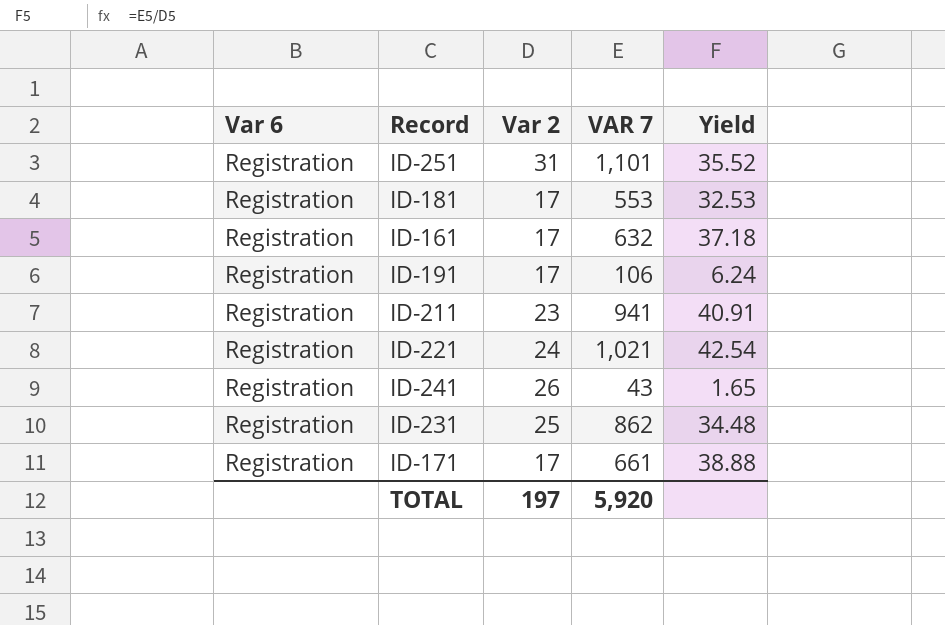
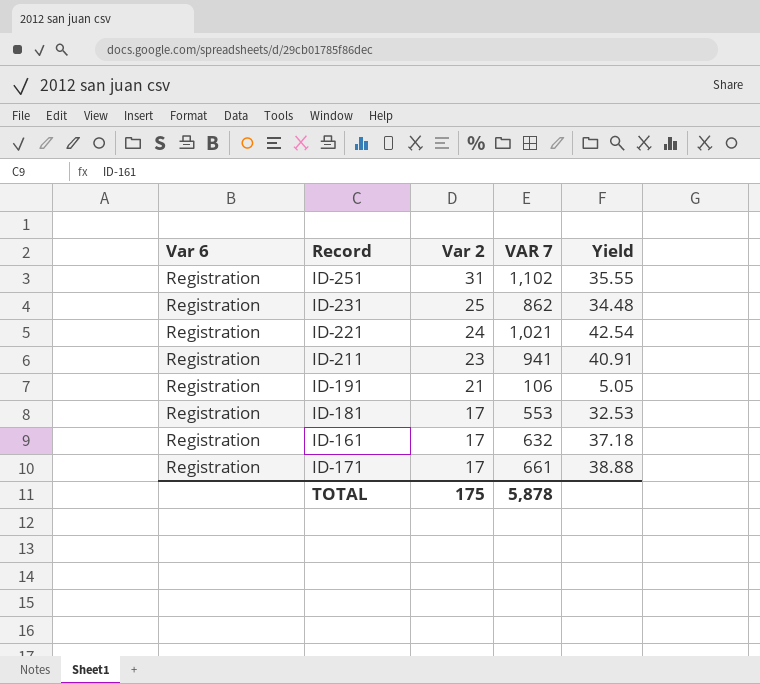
row order: none -> Var 2 descending
row ID-241: Registration | 26 | 43 | 1.65 -> none
ID-251 | VAR 7: 1,101 -> 1,102
ID-251 | Yield: 35.52 -> 35.55
ID-191 | Var 2: 17 -> 21
ID-191 | Yield: 6.24 -> 5.05
TOTAL | Var 2: 197 -> 175
TOTAL | VAR 7: 5,920 -> 5,878

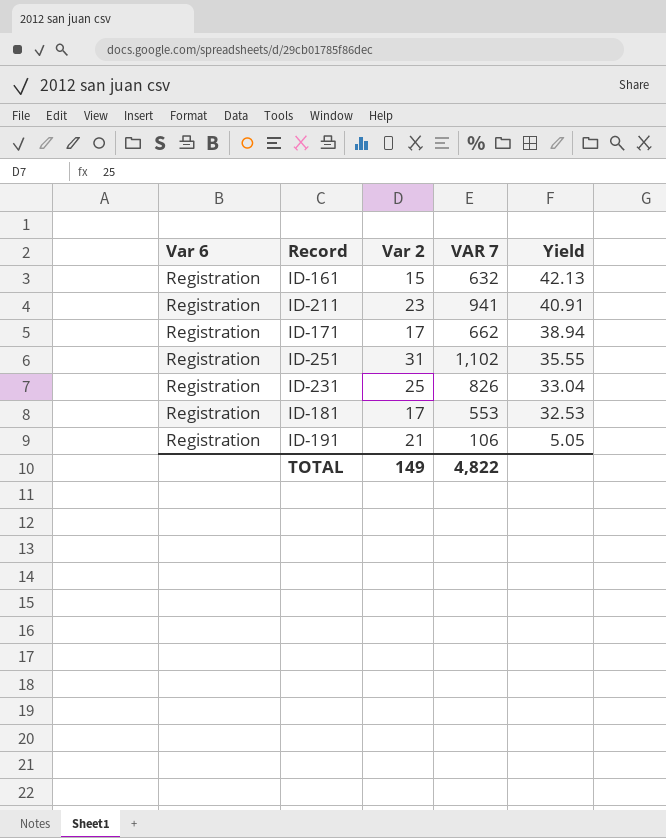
row order: Var 2 descending -> Yield descending
row ID-221: Registration | 24 | 1,021 | 42.54 -> none
ID-161 | Var 2: 17 -> 15
ID-161 | Yield: 37.18 -> 42.13
ID-171 | VAR 7: 661 -> 662
ID-171 | Yield: 38.88 -> 38.94
ID-231 | VAR 7: 862 -> 826
ID-231 | Yield: 34.48 -> 33.04
TOTAL | Var 2: 175 -> 149
TOTAL | VAR 7: 5,878 -> 4,822

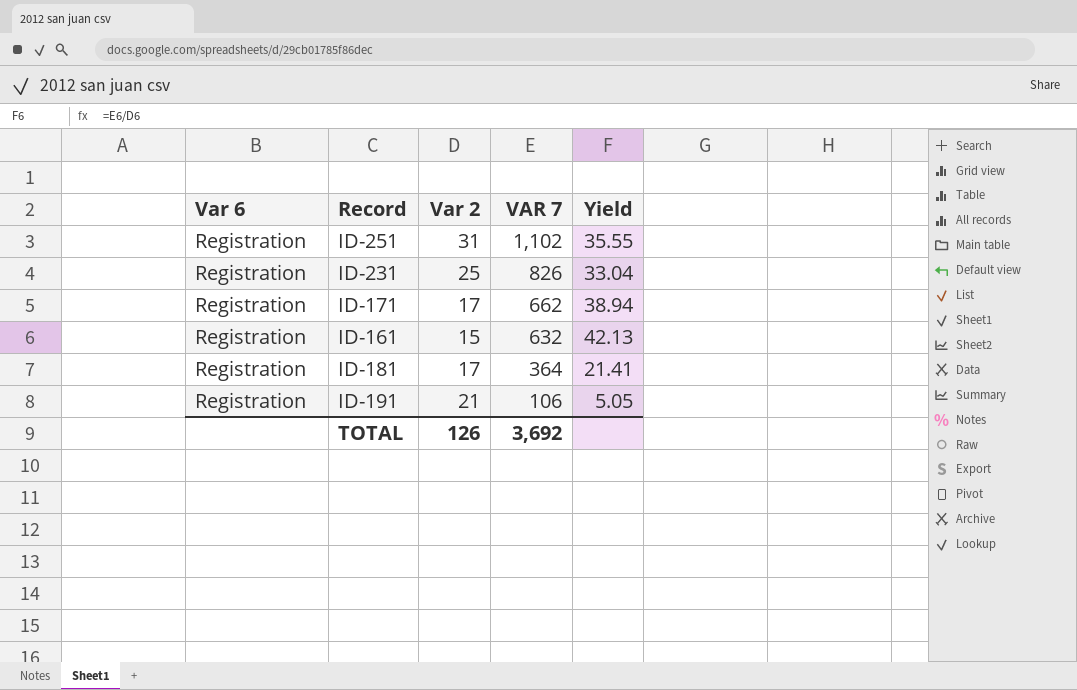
row order: Yield descending -> VAR 7 descending
row ID-211: Registration | 23 | 941 | 40.91 -> none
ID-181 | VAR 7: 553 -> 364
ID-181 | Yield: 32.53 -> 21.41
TOTAL | Var 2: 149 -> 126
TOTAL | VAR 7: 4,822 -> 3,692

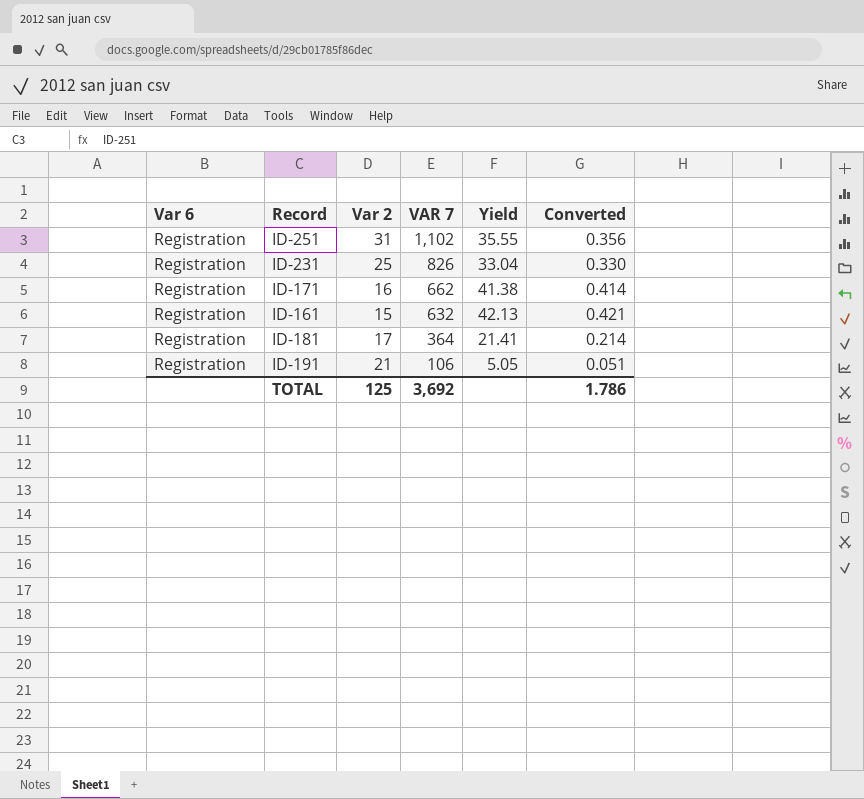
column Converted | formula: none -> [Yield] * 0.01
ID-171 | Var 2: 17 -> 16
ID-171 | Yield: 38.94 -> 41.38
TOTAL | Var 2: 126 -> 125

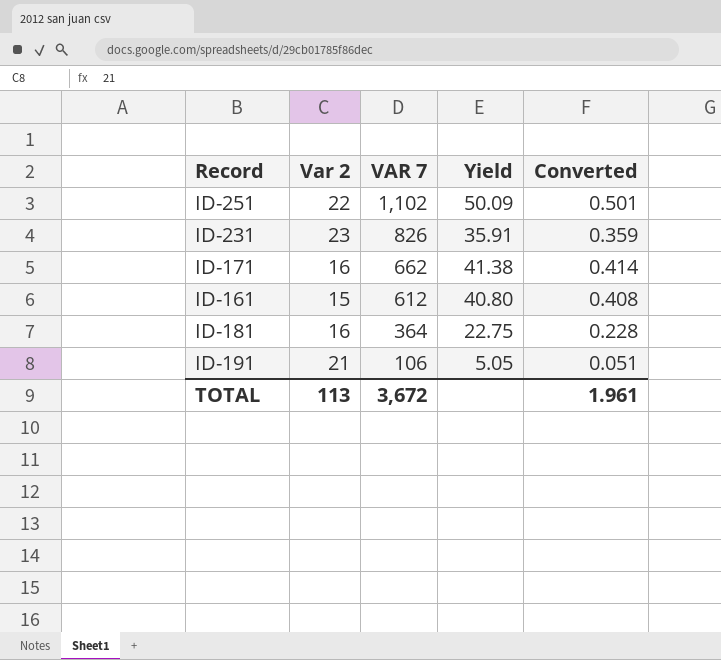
column Var 6 | position: 1 -> none
ID-251 | Var 2: 31 -> 22
ID-251 | Yield: 35.55 -> 50.09
ID-251 | Converted: 0.356 -> 0.501
ID-231 | Var 2: 25 -> 23
ID-231 | Yield: 33.04 -> 35.91
ID-231 | Converted: 0.330 -> 0.359
ID-161 | VAR 7: 632 -> 612
ID-161 | Yield: 42.13 -> 40.80
ID-161 | Converted: 0.421 -> 0.408
ID-181 | Var 2: 17 -> 16
ID-181 | Yield: 21.41 -> 22.75
ID-181 | Converted: 0.214 -> 0.228
TOTAL | Var 2: 125 -> 113
TOTAL | VAR 7: 3,692 -> 3,672
TOTAL | Converted: 1.786 -> 1.961

